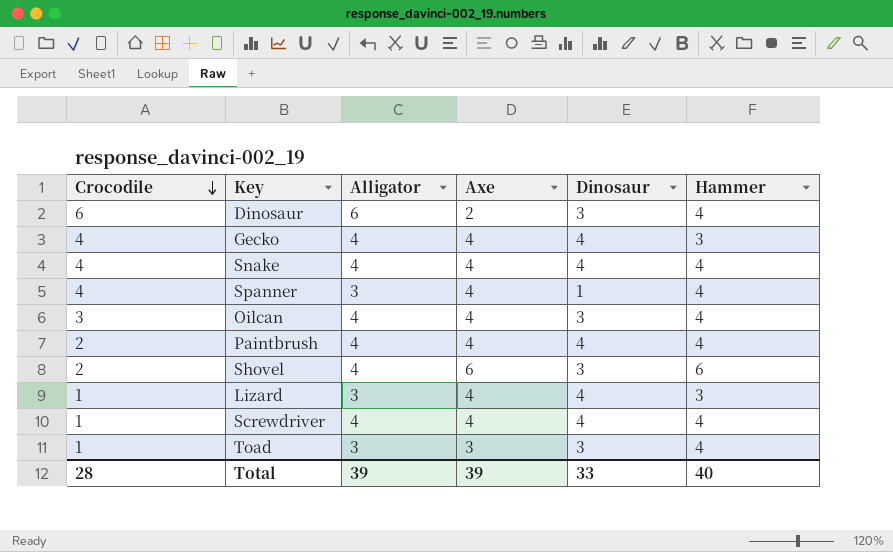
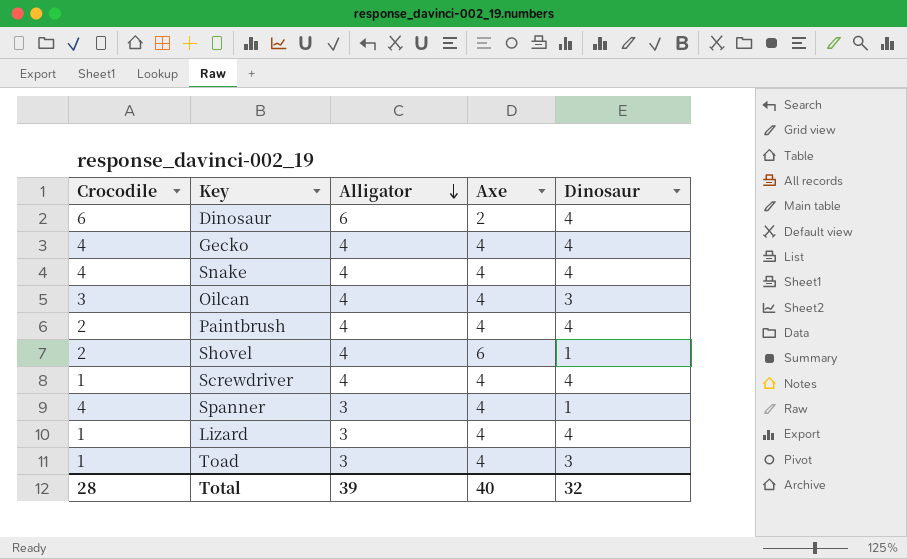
row order: Crocodile descending -> Alligator descending
column Hammer | position: 6 -> none
Dinosaur | Dinosaur: 3 -> 4
Shovel | Dinosaur: 3 -> 1
Toad | Axe: 3 -> 4
Total | Axe: 39 -> 40
Total | Dinosaur: 33 -> 32

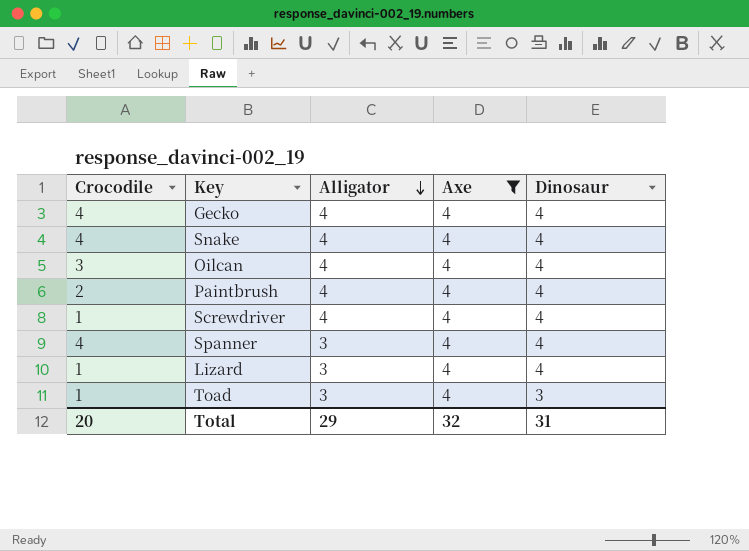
filter: none -> Axe = 4
Oilcan | Dinosaur: 3 -> 4
Spanner | Dinosaur: 1 -> 4
Total | Crocodile: 28 -> 20
Total | Alligator: 39 -> 29
Total | Axe: 40 -> 32
Total | Dinosaur: 32 -> 31

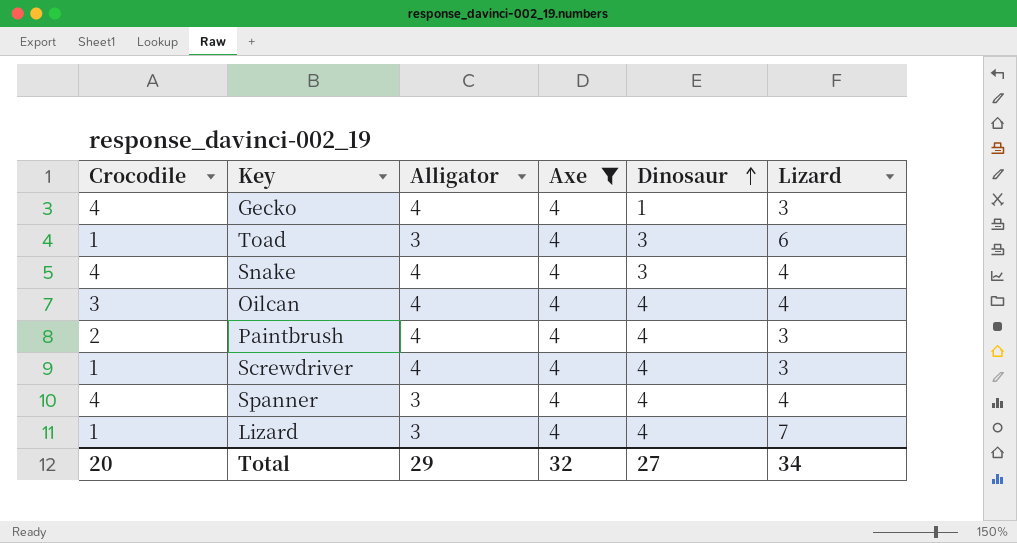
row order: Alligator descending -> Dinosaur ascending
column Lizard | position: none -> 6
Gecko | Dinosaur: 4 -> 1
Snake | Dinosaur: 4 -> 3
Total | Dinosaur: 31 -> 27

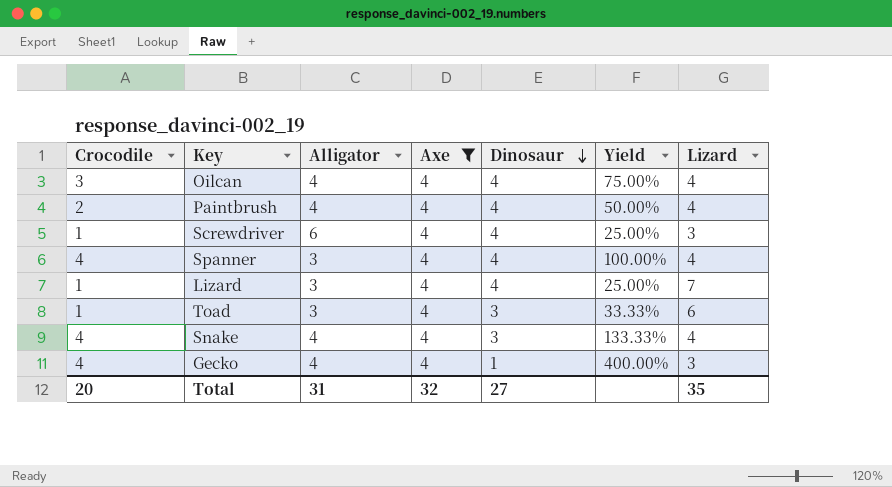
row order: Dinosaur ascending -> Dinosaur descending
column Yield | formula: none -> [Crocodile] / [Dinosaur]
Paintbrush | Lizard: 3 -> 4
Screwdriver | Alligator: 4 -> 6
Total | Alligator: 29 -> 31
Total | Lizard: 34 -> 35

